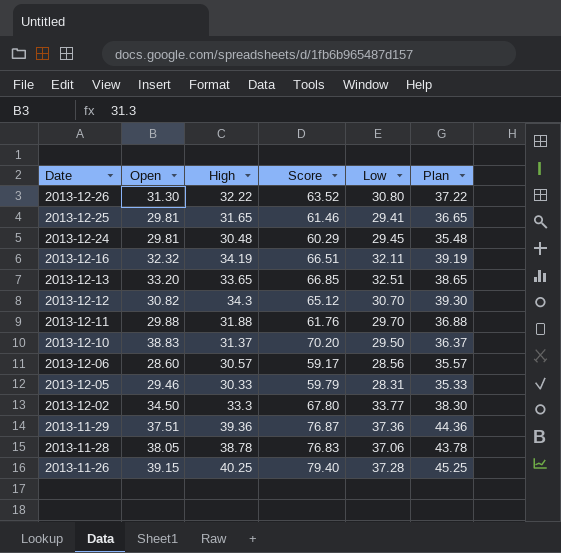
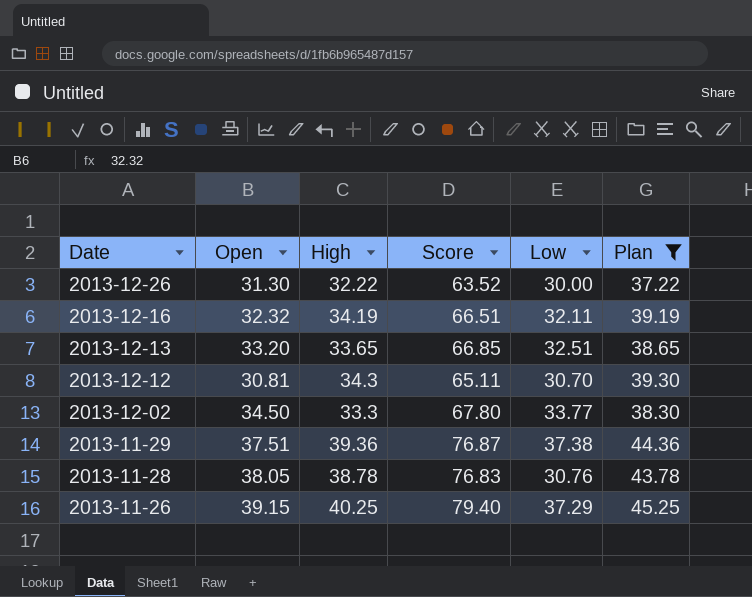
filter: none -> Plan >= 37.22
2013-12-26 | Low: 30.80 -> 30.00
2013-12-12 | Open: 30.82 -> 30.81
2013-12-12 | Score: 65.12 -> 65.11
2013-11-29 | Low: 37.36 -> 37.38
2013-11-28 | Low: 37.06 -> 30.76
2013-11-26 | Low: 37.28 -> 37.29

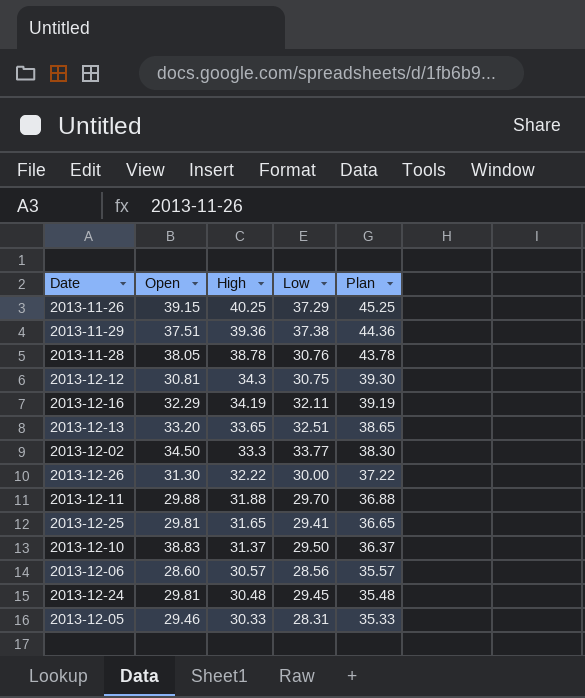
filter: Plan >= 37.22 -> none
row order: Date descending -> High descending
column Score | formula: [Open] + [High] -> none
2013-12-12 | Low: 30.70 -> 30.75
2013-12-16 | Open: 32.32 -> 32.29

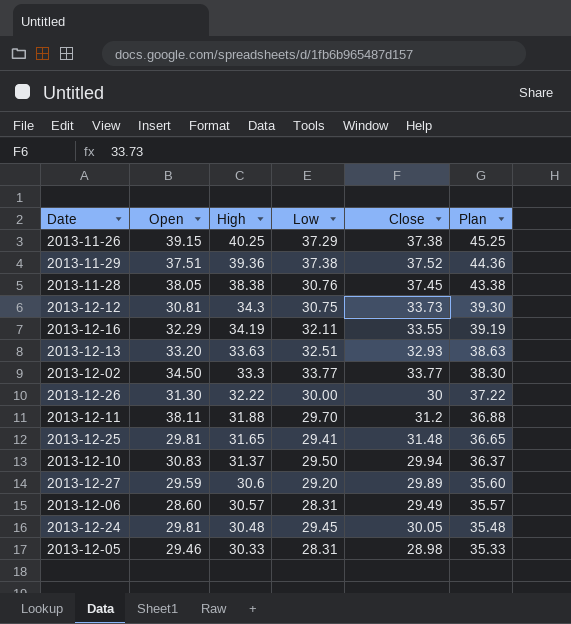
column Close | position: none -> 5
2013-11-28 | High: 38.78 -> 38.38
2013-11-28 | Plan: 43.78 -> 43.38
2013-12-13 | High: 33.65 -> 33.63
2013-12-13 | Plan: 38.65 -> 38.63
2013-12-11 | Open: 29.88 -> 38.11
2013-12-10 | Open: 38.83 -> 30.83
row 2013-12-27: none -> 29.59 | 30.6 | 29.20 | 29.89 | 35.60
2013-12-06 | Low: 28.56 -> 28.31

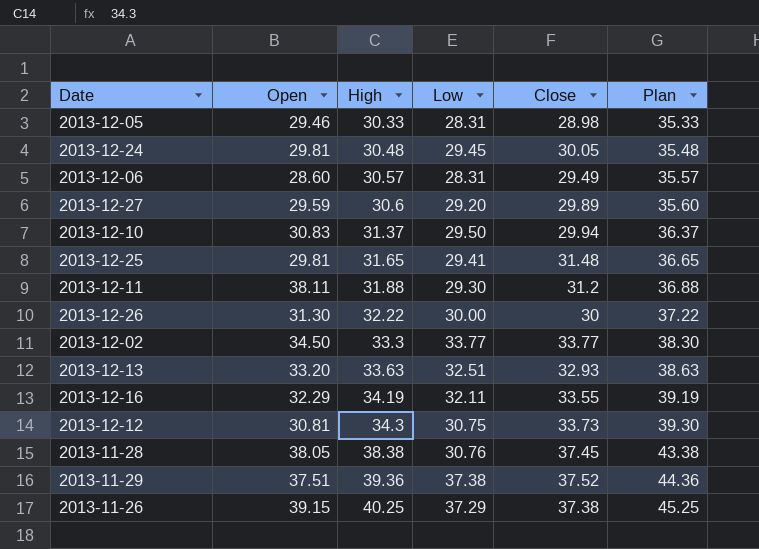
row order: High descending -> High ascending
2013-12-11 | Low: 29.70 -> 29.30

